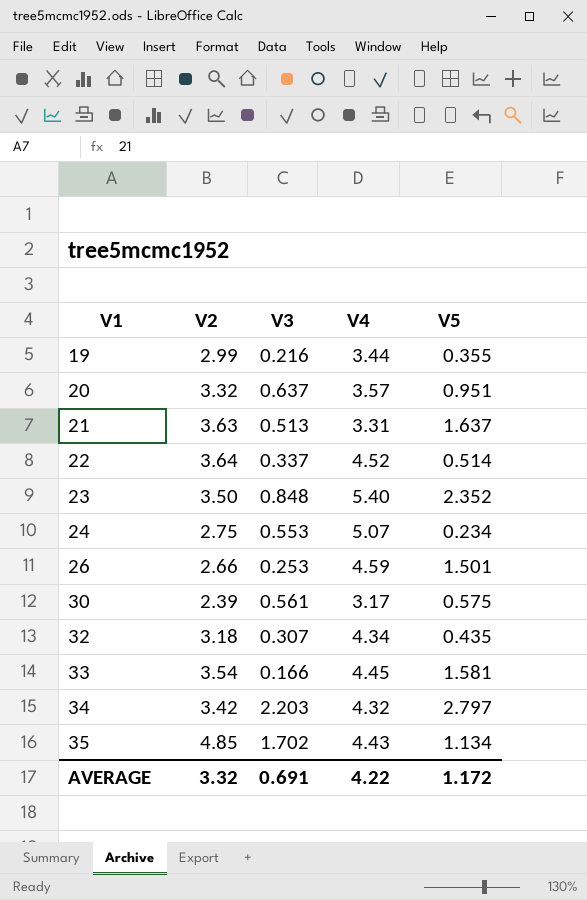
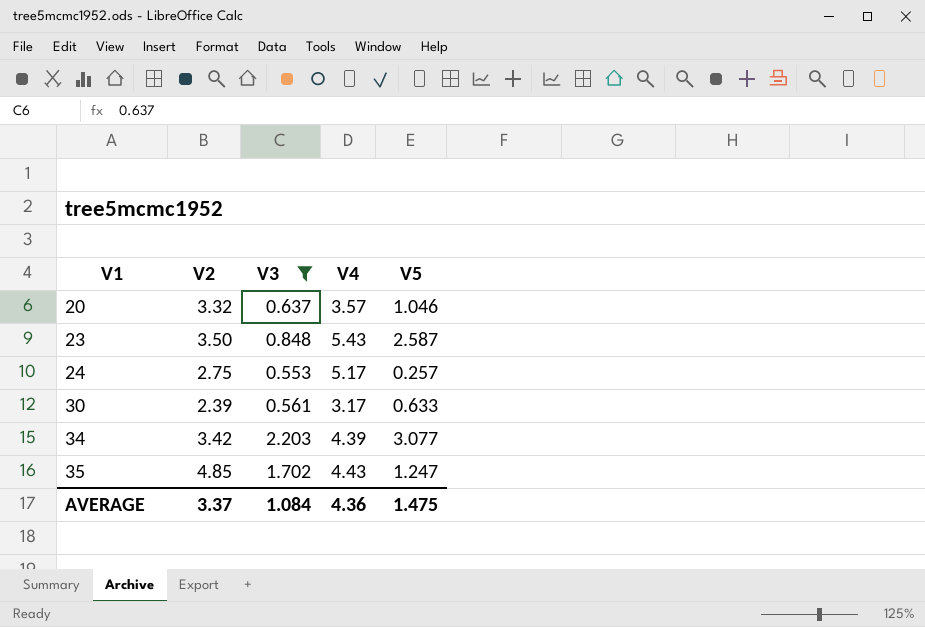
filter: none -> V3 >= 0.553
20 | V5: 0.951 -> 1.046
23 | V4: 5.40 -> 5.43
23 | V5: 2.352 -> 2.587
24 | V4: 5.07 -> 5.17
24 | V5: 0.234 -> 0.257
30 | V5: 0.575 -> 0.633
34 | V4: 4.32 -> 4.39
34 | V5: 2.797 -> 3.077
35 | V5: 1.134 -> 1.247
AVERAGE | V2: 3.32 -> 3.37
AVERAGE | V3: 0.691 -> 1.084
AVERAGE | V4: 4.22 -> 4.36
AVERAGE | V5: 1.172 -> 1.475

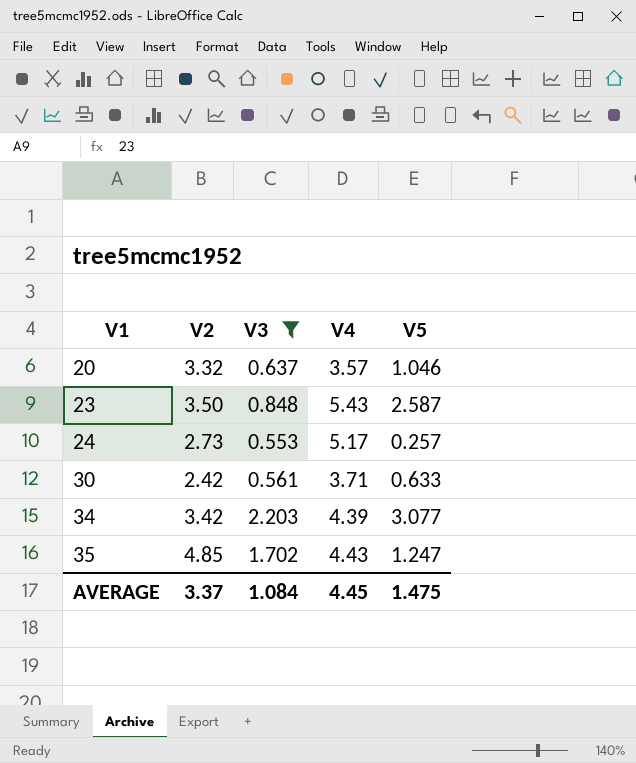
24 | V2: 2.75 -> 2.73
30 | V2: 2.39 -> 2.42
30 | V4: 3.17 -> 3.71
AVERAGE | V4: 4.36 -> 4.45

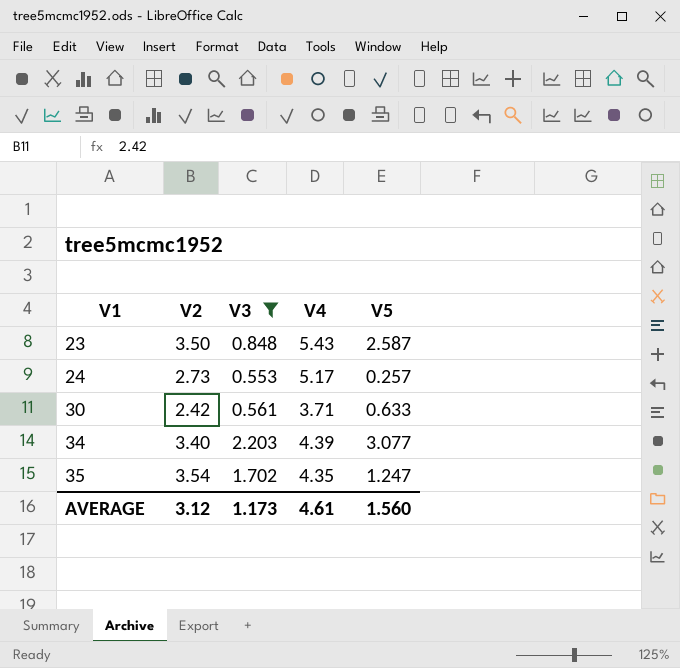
row 20: 3.32 | 0.637 | 3.57 | 1.046 -> none
34 | V2: 3.42 -> 3.40
35 | V2: 4.85 -> 3.54
35 | V4: 4.43 -> 4.35
AVERAGE | V2: 3.37 -> 3.12
AVERAGE | V3: 1.084 -> 1.173
AVERAGE | V4: 4.45 -> 4.61
AVERAGE | V5: 1.475 -> 1.560

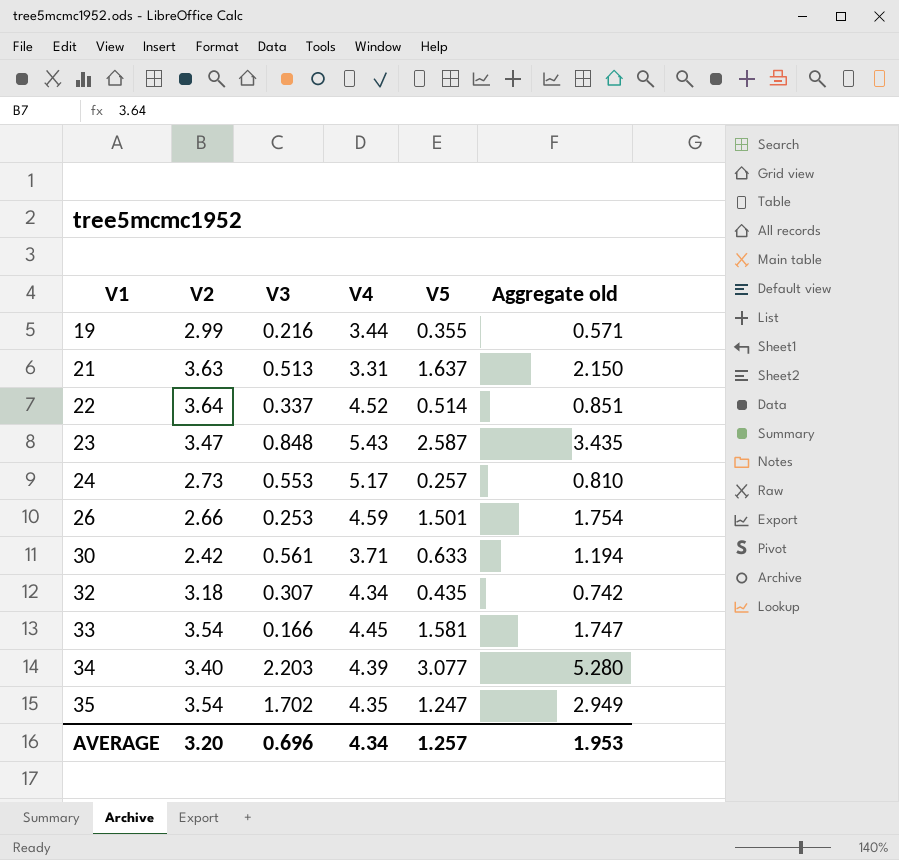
filter: V3 >= 0.553 -> none
column Aggregate old | formula: none -> [V3] + [V5]
23 | V2: 3.50 -> 3.47
AVERAGE | V2: 3.12 -> 3.20
AVERAGE | V3: 1.173 -> 0.696
AVERAGE | V4: 4.61 -> 4.34
AVERAGE | V5: 1.560 -> 1.257

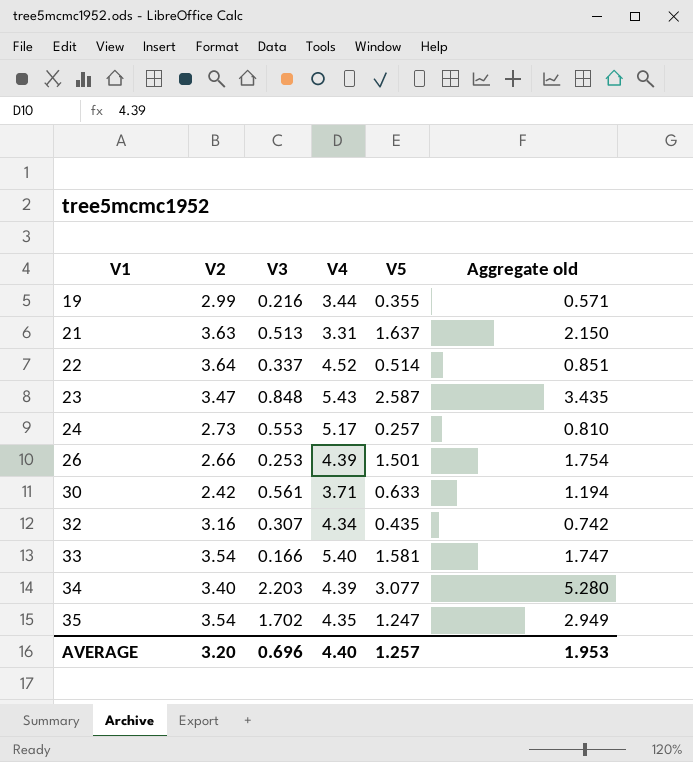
26 | V4: 4.59 -> 4.39
32 | V2: 3.18 -> 3.16
33 | V4: 4.45 -> 5.40
AVERAGE | V4: 4.34 -> 4.40

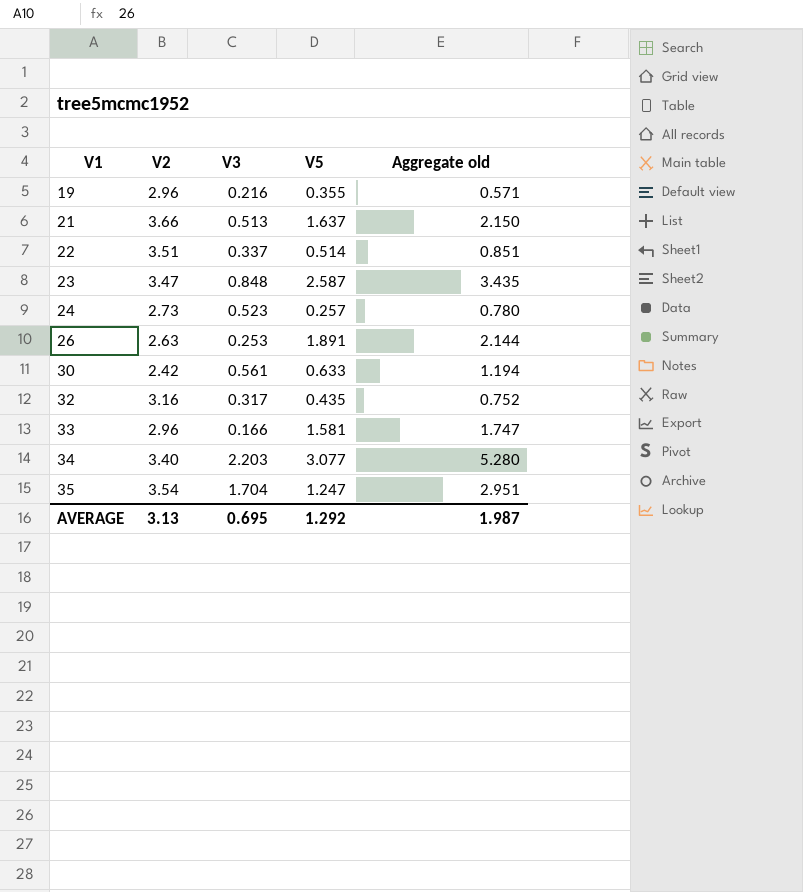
column V4 | position: 4 -> none
19 | V2: 2.99 -> 2.96
21 | V2: 3.63 -> 3.66
22 | V2: 3.64 -> 3.51
24 | V3: 0.553 -> 0.523
24 | Aggregate old: 0.810 -> 0.780
26 | V2: 2.66 -> 2.63
26 | V5: 1.501 -> 1.891
26 | Aggregate old: 1.754 -> 2.144
32 | V3: 0.307 -> 0.317
32 | Aggregate old: 0.742 -> 0.752
33 | V2: 3.54 -> 2.96
35 | V3: 1.702 -> 1.704
35 | Aggregate old: 2.949 -> 2.951
AVERAGE | V2: 3.20 -> 3.13
AVERAGE | V3: 0.696 -> 0.695
AVERAGE | V5: 1.257 -> 1.292
AVERAGE | Aggregate old: 1.953 -> 1.987

